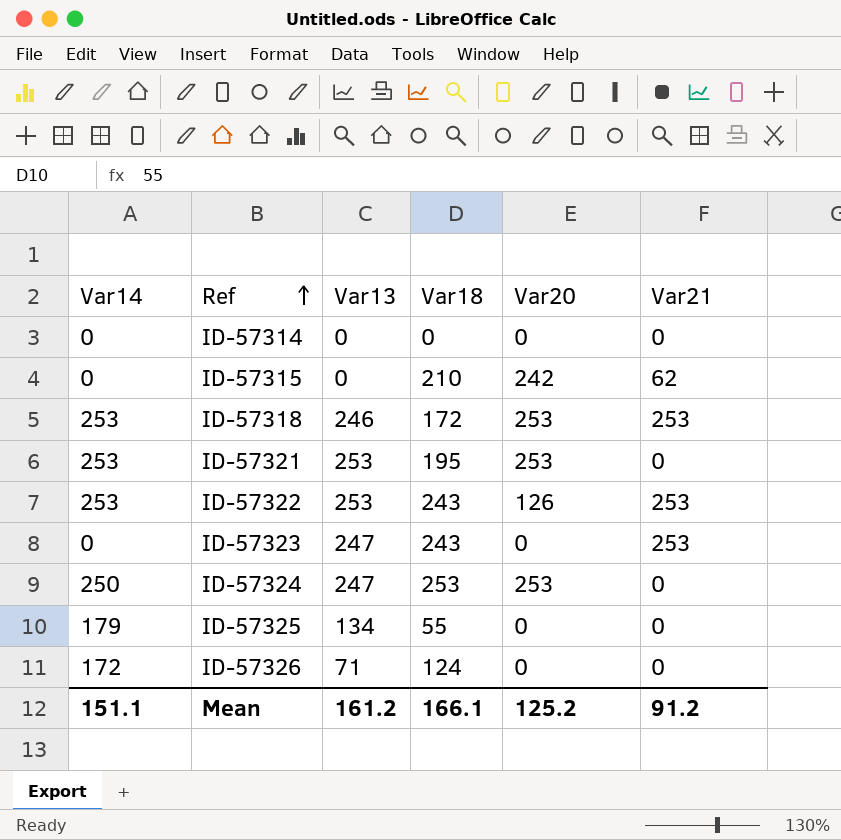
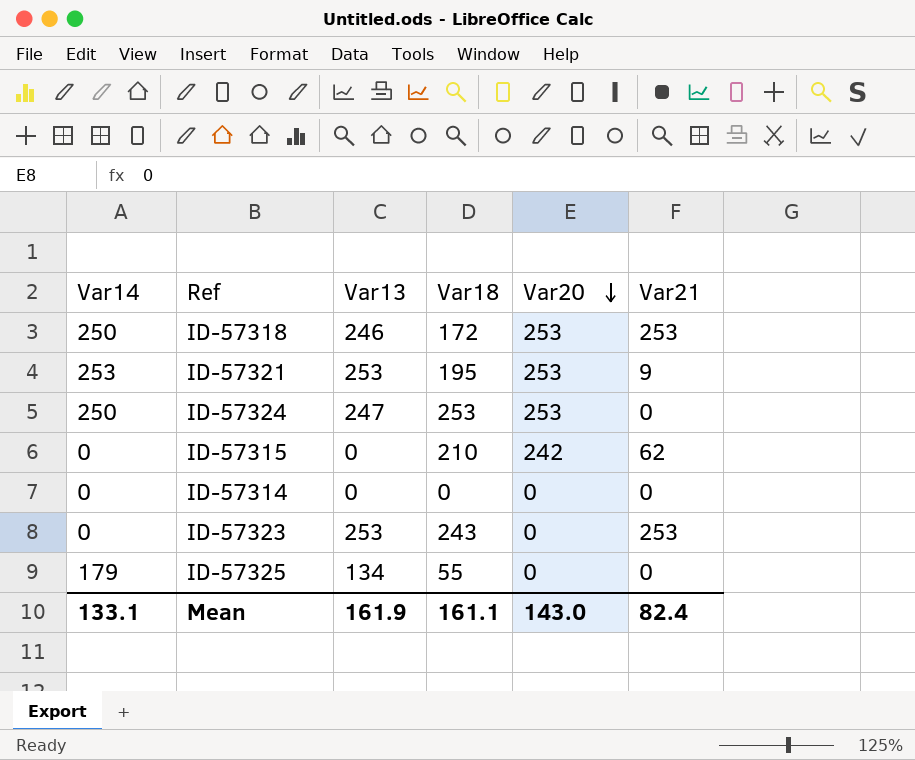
row order: Ref ascending -> Var20 descending
row ID-57322: 253 | 253 | 243 | 126 | 253 -> none
row ID-57326: 172 | 71 | 124 | 0 | 0 -> none
ID-57318 | Var14: 253 -> 250
ID-57321 | Var21: 0 -> 9
ID-57323 | Var13: 247 -> 253
Mean | Var14: 151.1 -> 133.1
Mean | Var13: 161.2 -> 161.9
Mean | Var18: 166.1 -> 161.1
Mean | Var20: 125.2 -> 143.0
Mean | Var21: 91.2 -> 82.4

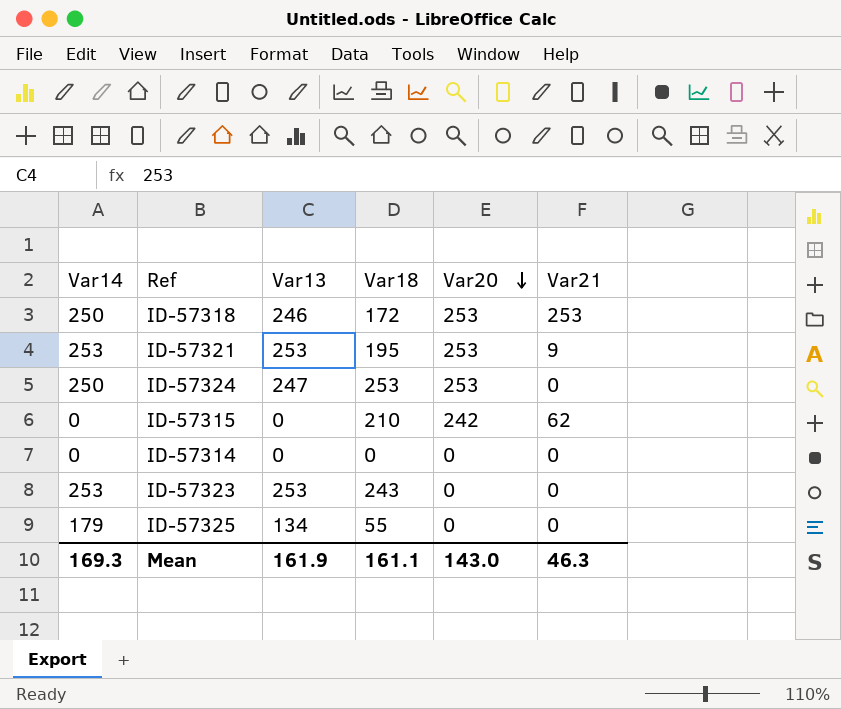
ID-57323 | Var14: 0 -> 253
ID-57323 | Var21: 253 -> 0
Mean | Var14: 133.1 -> 169.3
Mean | Var21: 82.4 -> 46.3

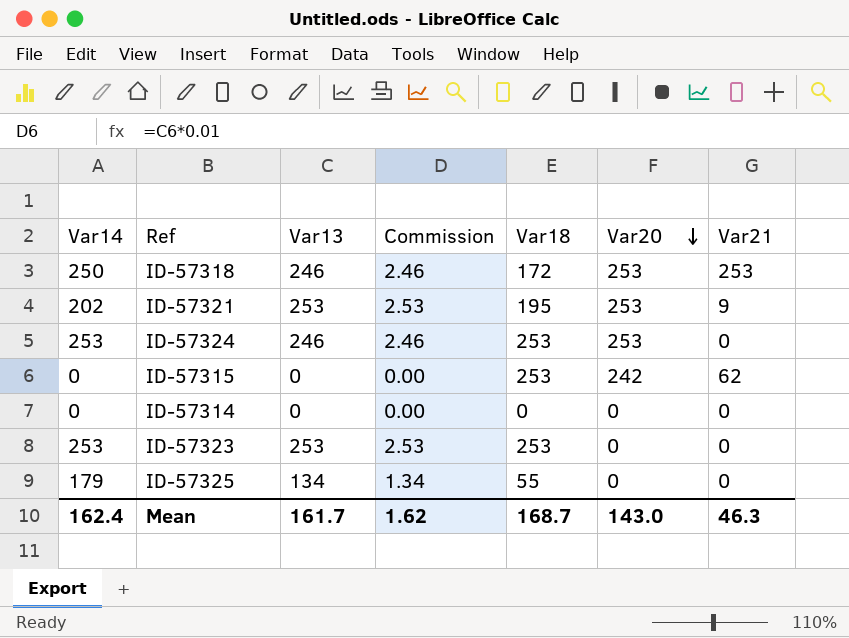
column Commission | formula: none -> [Var13] * 0.01
ID-57321 | Var14: 253 -> 202
ID-57324 | Var14: 250 -> 253
ID-57324 | Var13: 247 -> 246
ID-57315 | Var18: 210 -> 253
ID-57323 | Var18: 243 -> 253
Mean | Var14: 169.3 -> 162.4
Mean | Var13: 161.9 -> 161.7
Mean | Var18: 161.1 -> 168.7

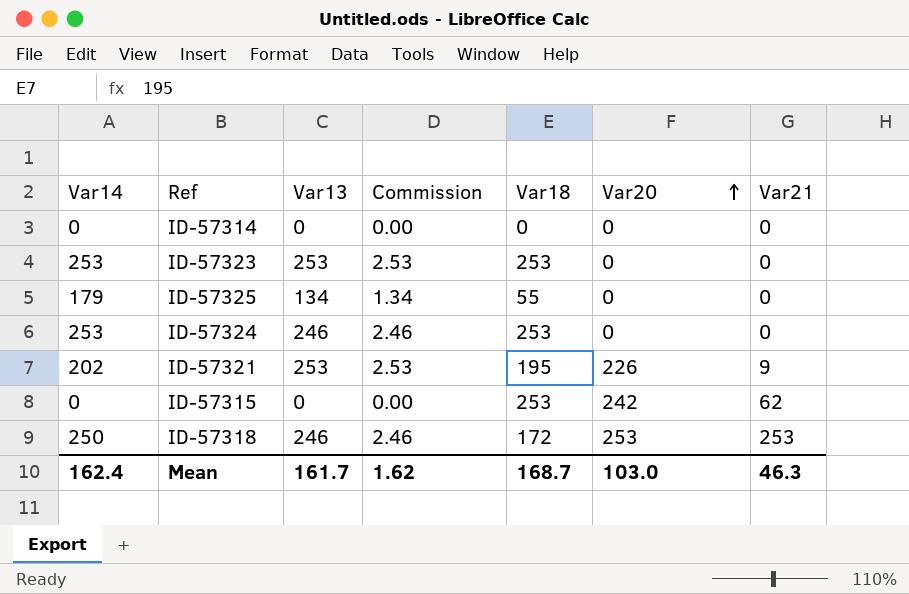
row order: Var20 descending -> Var20 ascending
ID-57324 | Var20: 253 -> 0
ID-57321 | Var20: 253 -> 226
Mean | Var20: 143.0 -> 103.0

